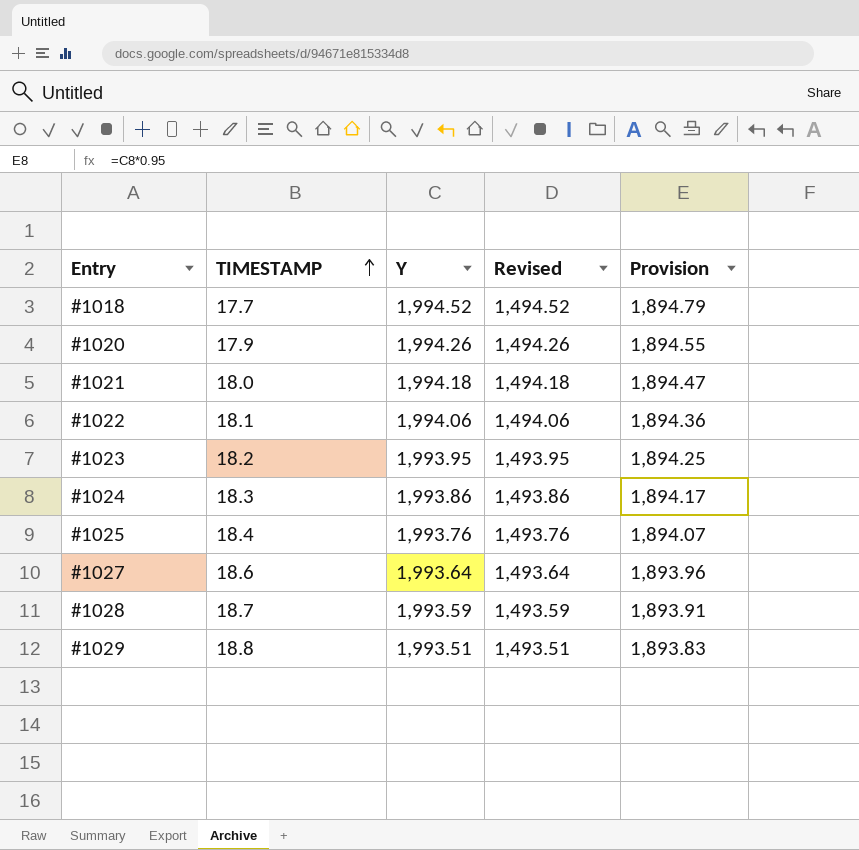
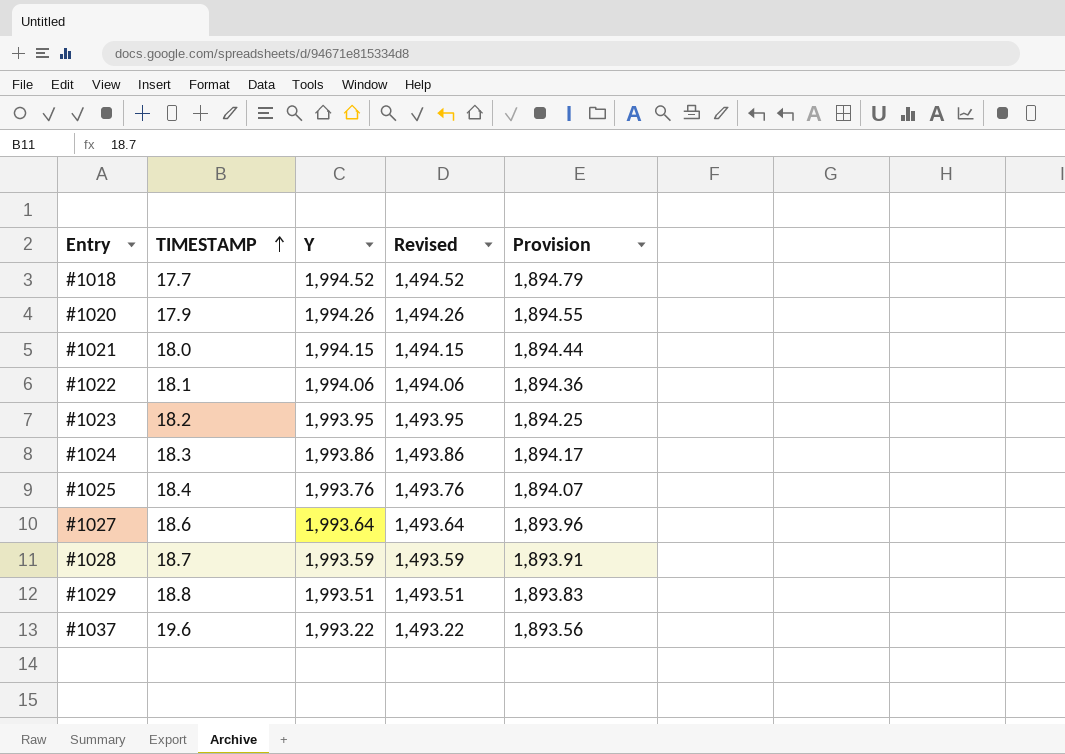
#1021 | Y: 1,994.18 -> 1,994.15
#1021 | Revised: 1,494.18 -> 1,494.15
#1021 | Provision: 1,894.47 -> 1,894.44
row #1037: none -> 19.6 | 1,993.22 | 1,493.22 | 1,893.56

